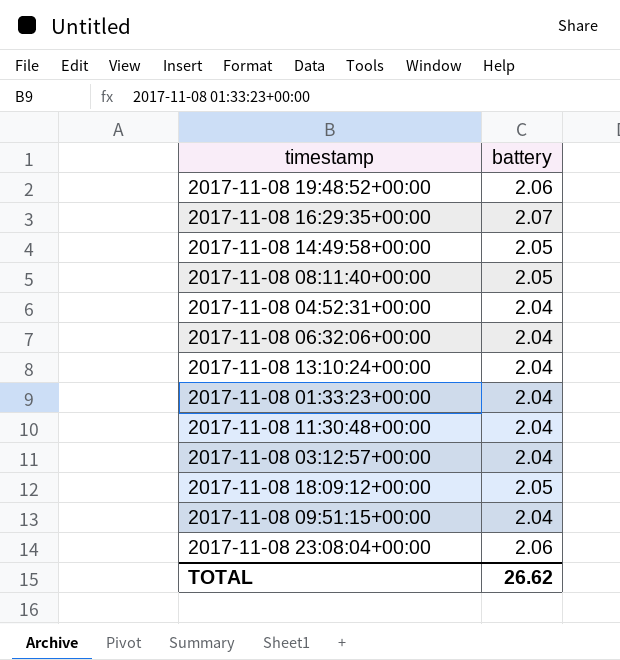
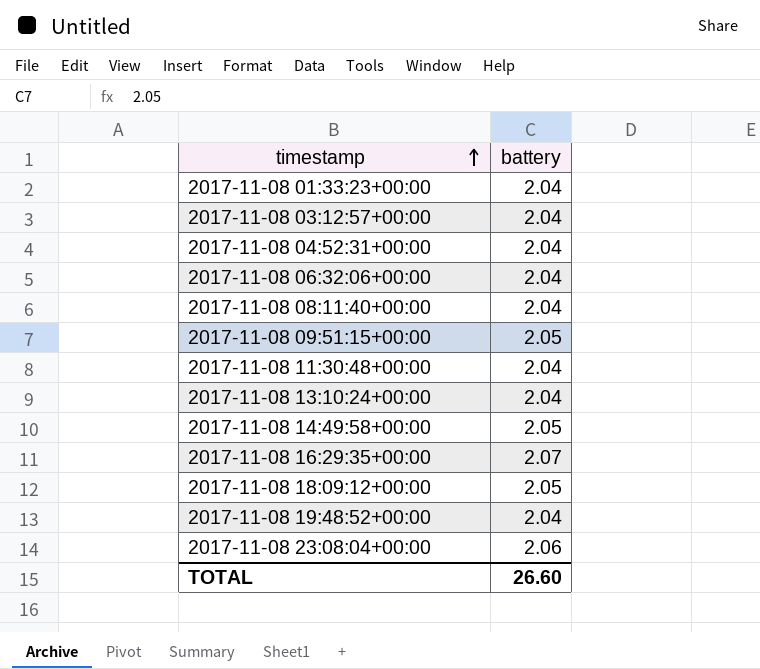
row order: none -> timestamp ascending
2017-11-08 08:11:40+00:00 | battery: 2.05 -> 2.04
2017-11-08 09:51:15+00:00 | battery: 2.04 -> 2.05
2017-11-08 19:48:52+00:00 | battery: 2.06 -> 2.04
TOTAL | battery: 26.62 -> 26.60

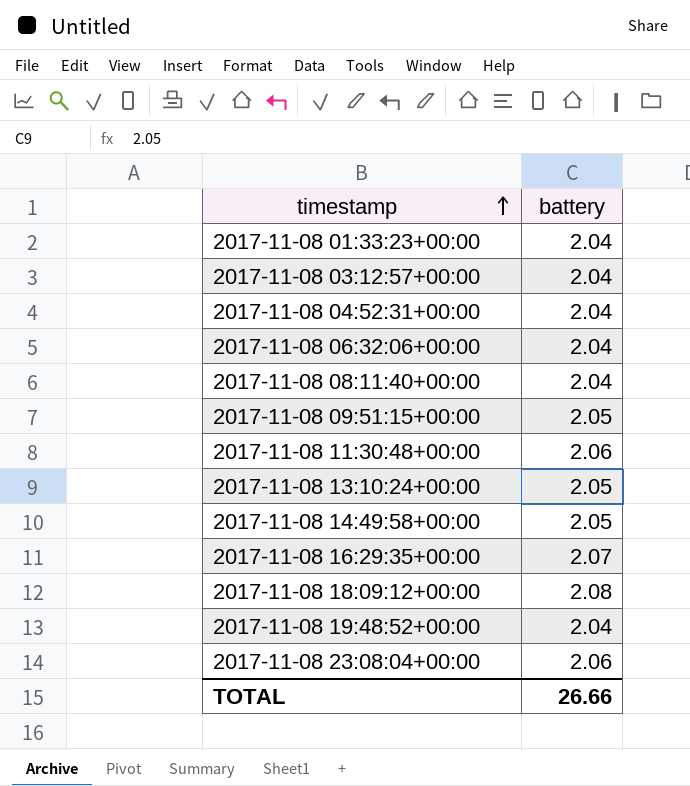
2017-11-08 11:30:48+00:00 | battery: 2.04 -> 2.06
2017-11-08 13:10:24+00:00 | battery: 2.04 -> 2.05
2017-11-08 18:09:12+00:00 | battery: 2.05 -> 2.08
TOTAL | battery: 26.60 -> 26.66

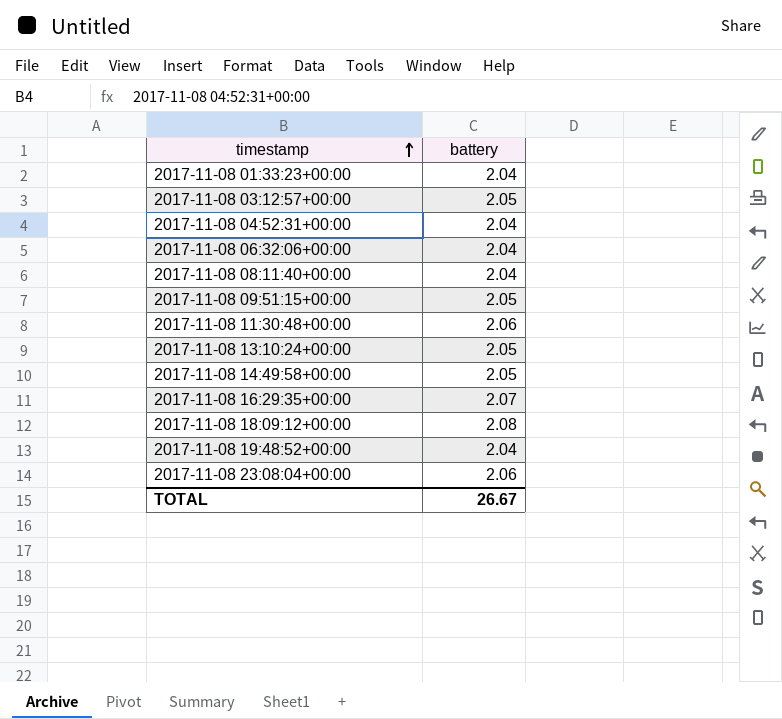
2017-11-08 03:12:57+00:00 | battery: 2.04 -> 2.05
TOTAL | battery: 26.66 -> 26.67

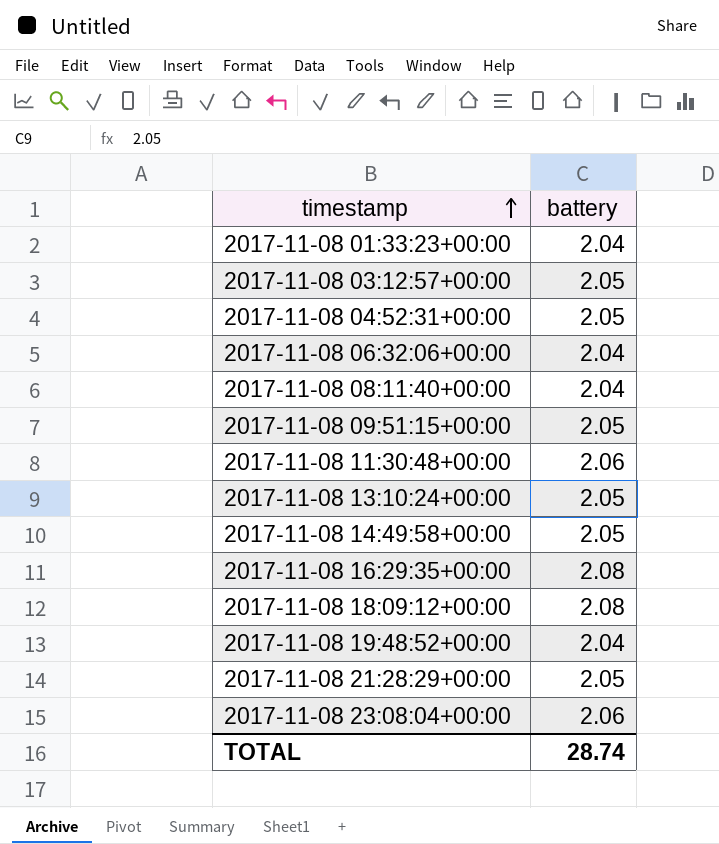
2017-11-08 04:52:31+00:00 | battery: 2.04 -> 2.05
2017-11-08 16:29:35+00:00 | battery: 2.07 -> 2.08
row 2017-11-08 21:28:29+00:00: none -> 2.05
TOTAL | battery: 26.67 -> 28.74

